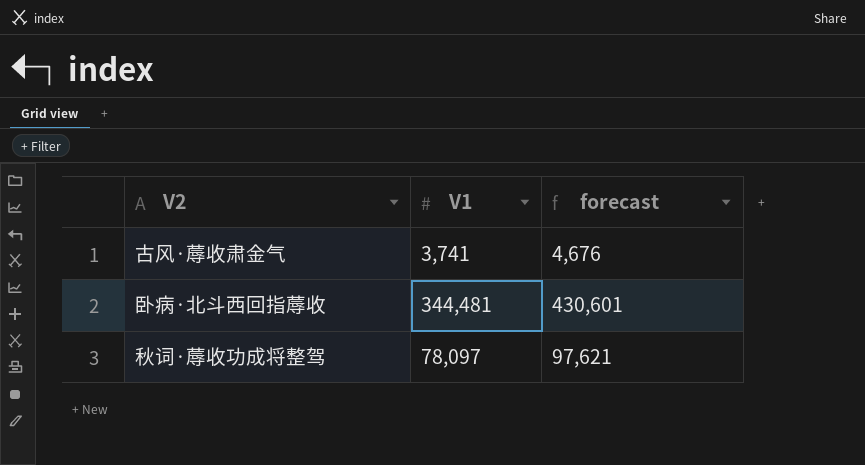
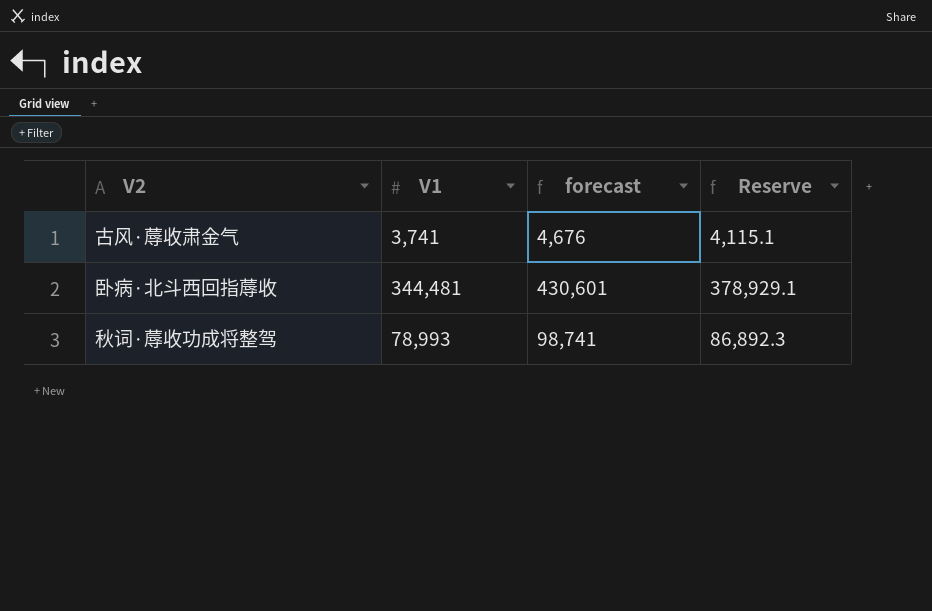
column Reserve | formula: none -> [V1] * 1.1
秋词·蓐收功成将整驾 | V1: 78,097 -> 78,993
秋词·蓐收功成将整驾 | forecast: 97,621 -> 98,741

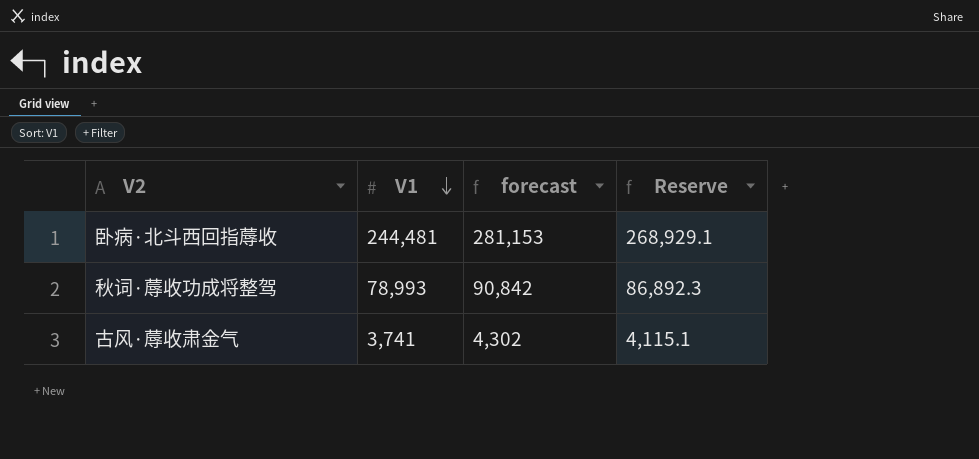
row order: none -> V1 descending
column forecast | formula: [V1] * 1.25 -> [V1] * 1.15
卧病·北斗西回指蓐收 | V1: 344,481 -> 244,481
卧病·北斗西回指蓐收 | Reserve: 378,929.1 -> 268,929.1

